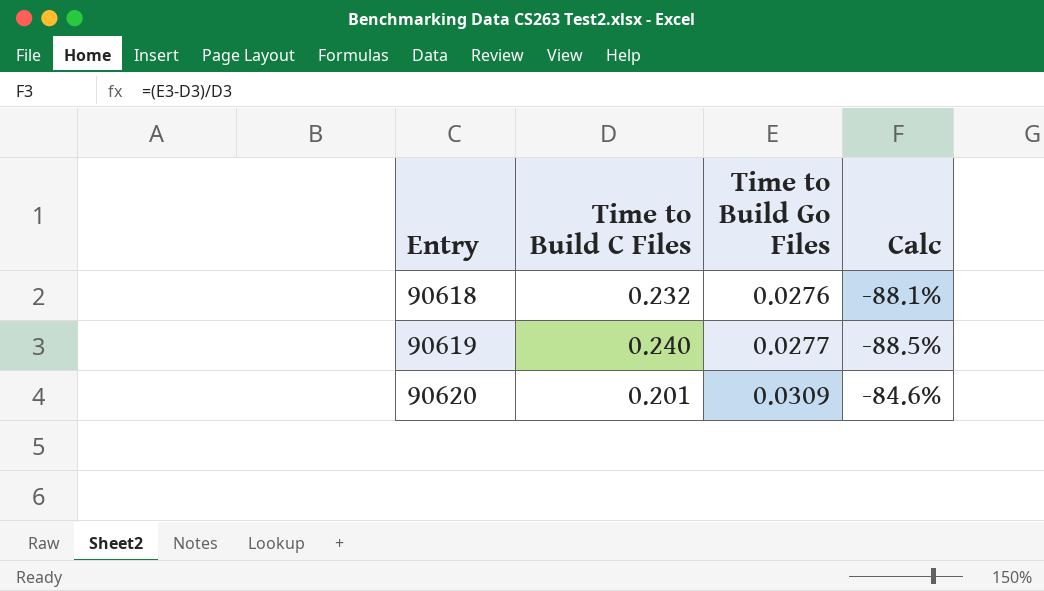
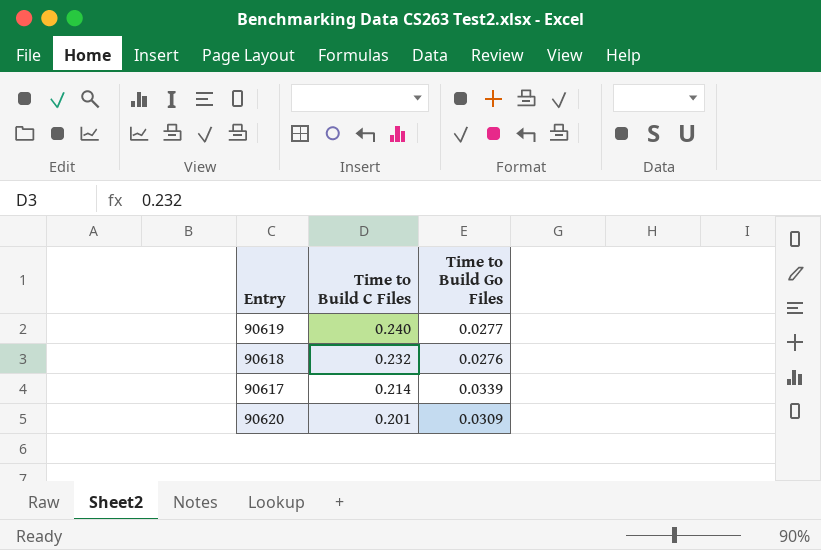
row order: Entry ascending -> Time to Build C Files descending
column Calc | formula: ([Time to Build Go Files] - [Time to Build C Files]) / [Time to Build C Files] -> none
row 90617: none -> 0.214 | 0.0339

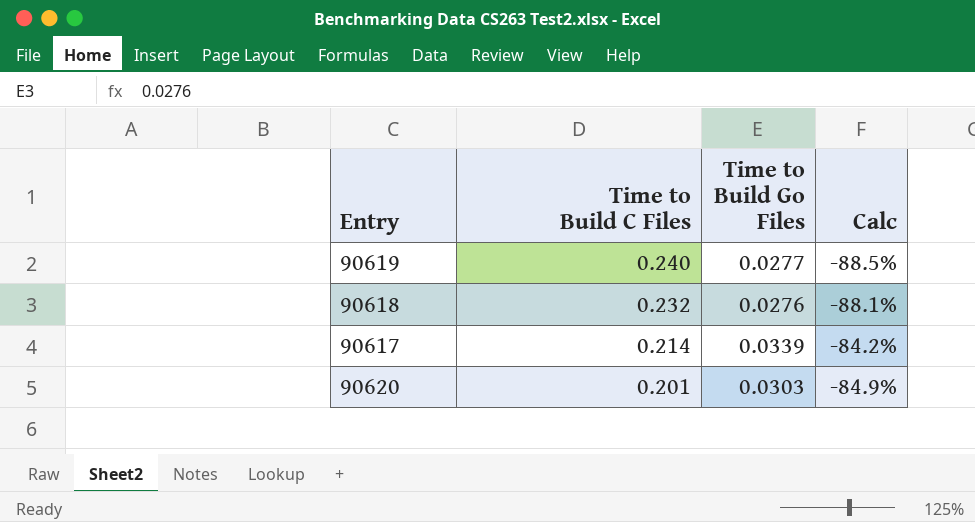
column Calc | formula: none -> ([Time to Build Go Files] - [Time to Build C Files]) / [Time to Build C Files]
90620 | Time to Build Go Files: 0.0309 -> 0.0303

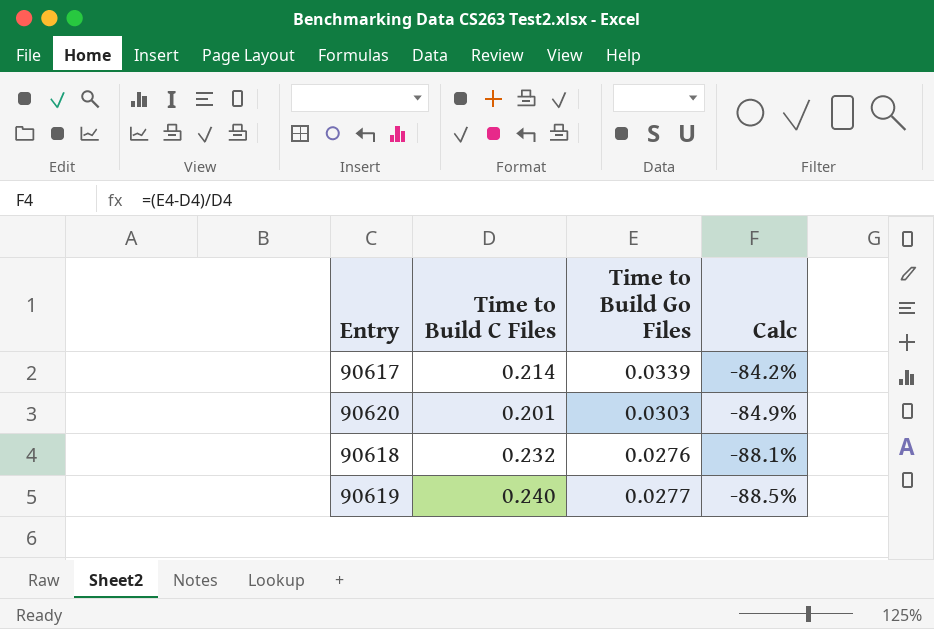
row order: Time to Build C Files descending -> Calc descending

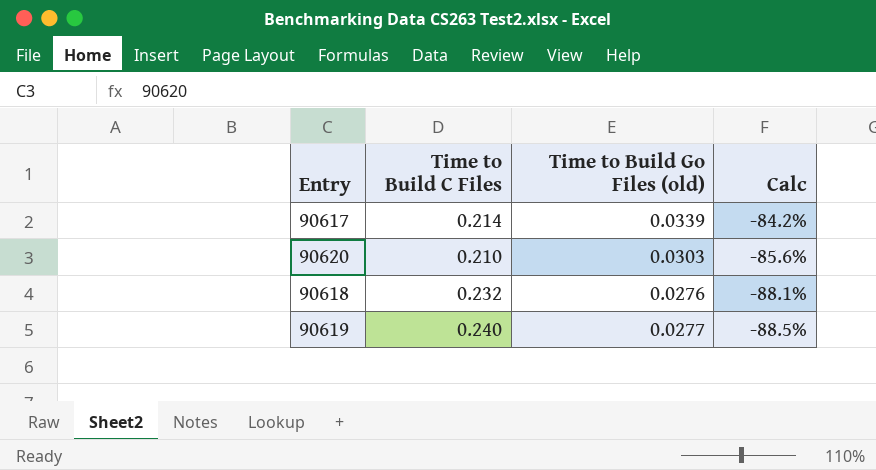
column name: Time to Build Go Files -> Time to Build Go Files (old)
90620 | Time to Build C Files: 0.201 -> 0.210
90620 | Calc: -84.9% -> -85.6%

